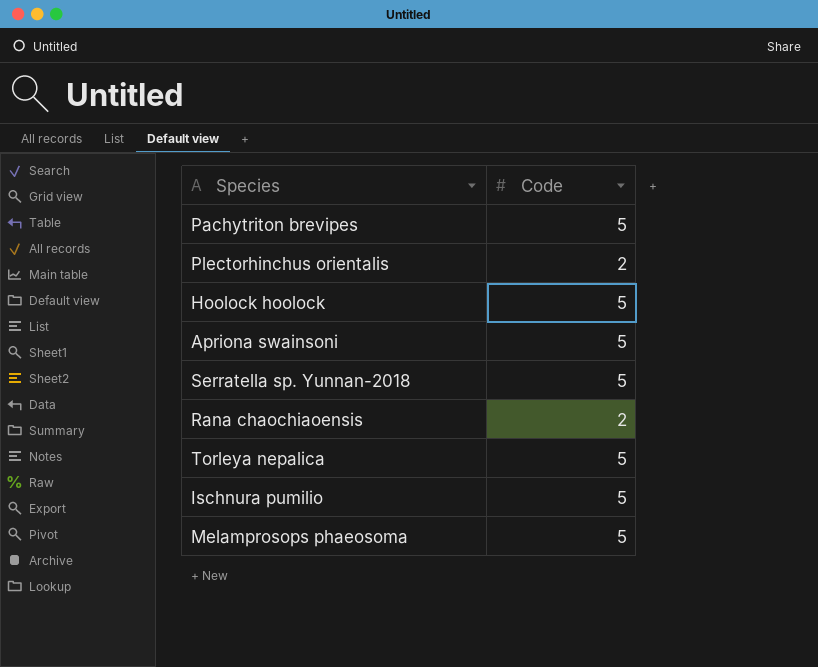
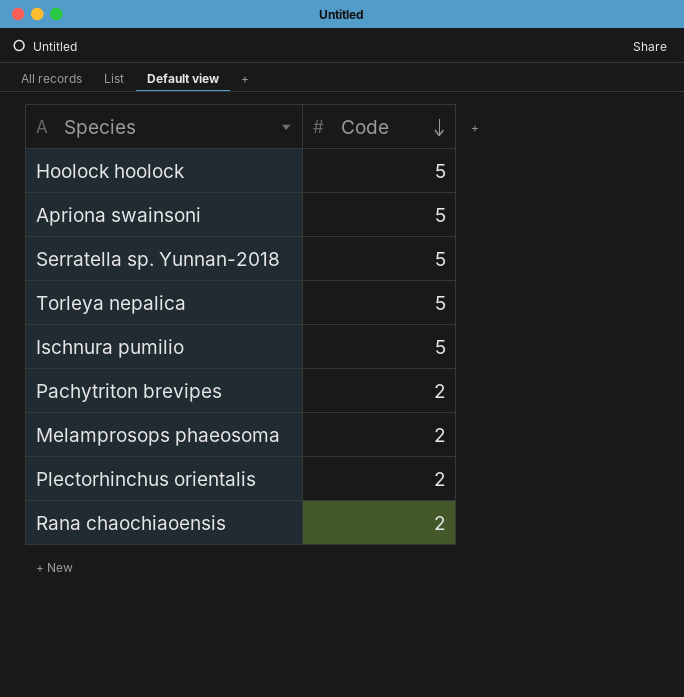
row order: none -> Code descending
Pachytriton brevipes | Code: 5 -> 2
Melamprosops phaeosoma | Code: 5 -> 2

